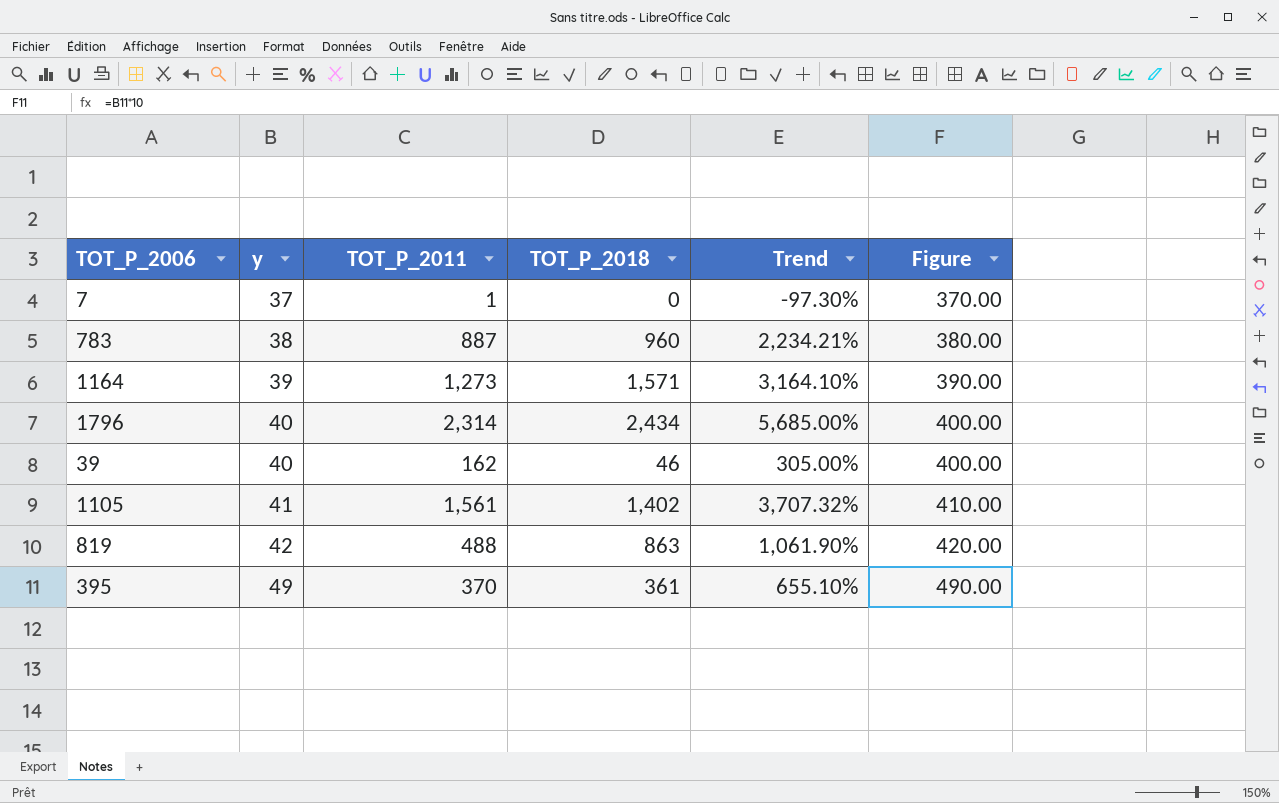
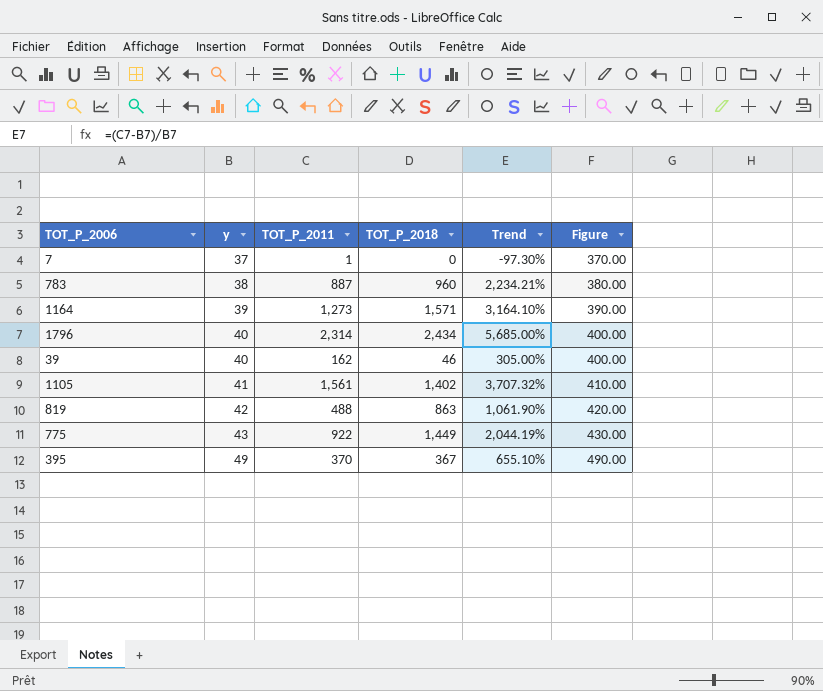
row 775: none -> 43 | 922 | 1,449 | 2,044.19% | 430.00
395 | TOT_P_2018: 361 -> 367

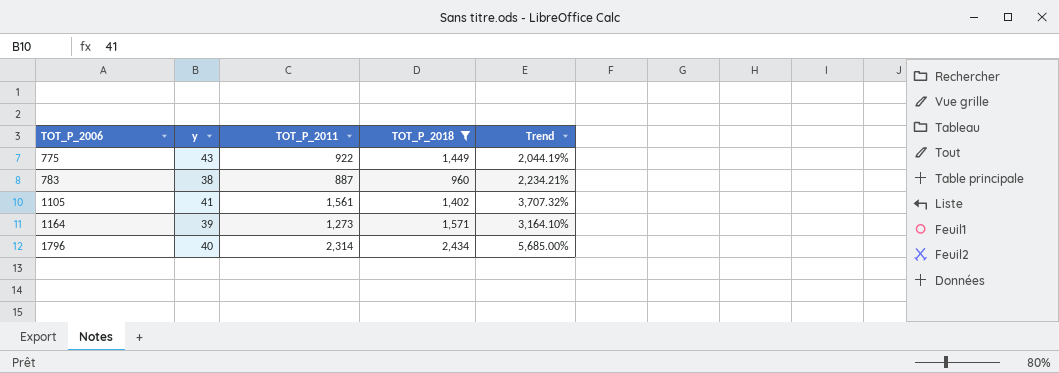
filter: none -> TOT_P_2018 >= 960
row order: y ascending -> TOT_P_2006 ascending
column Figure | formula: [y] * 10 -> none

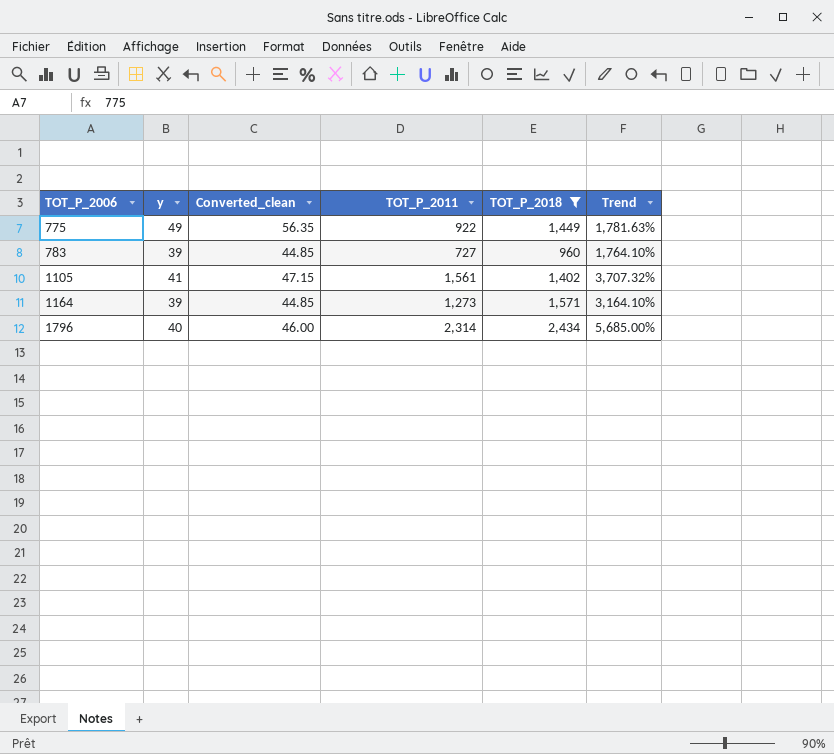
column Converted_clean | formula: none -> [y] * 1.15
775 | y: 43 -> 49
775 | Trend: 2,044.19% -> 1,781.63%
783 | y: 38 -> 39
783 | TOT_P_2011: 887 -> 727
783 | Trend: 2,234.21% -> 1,764.10%

